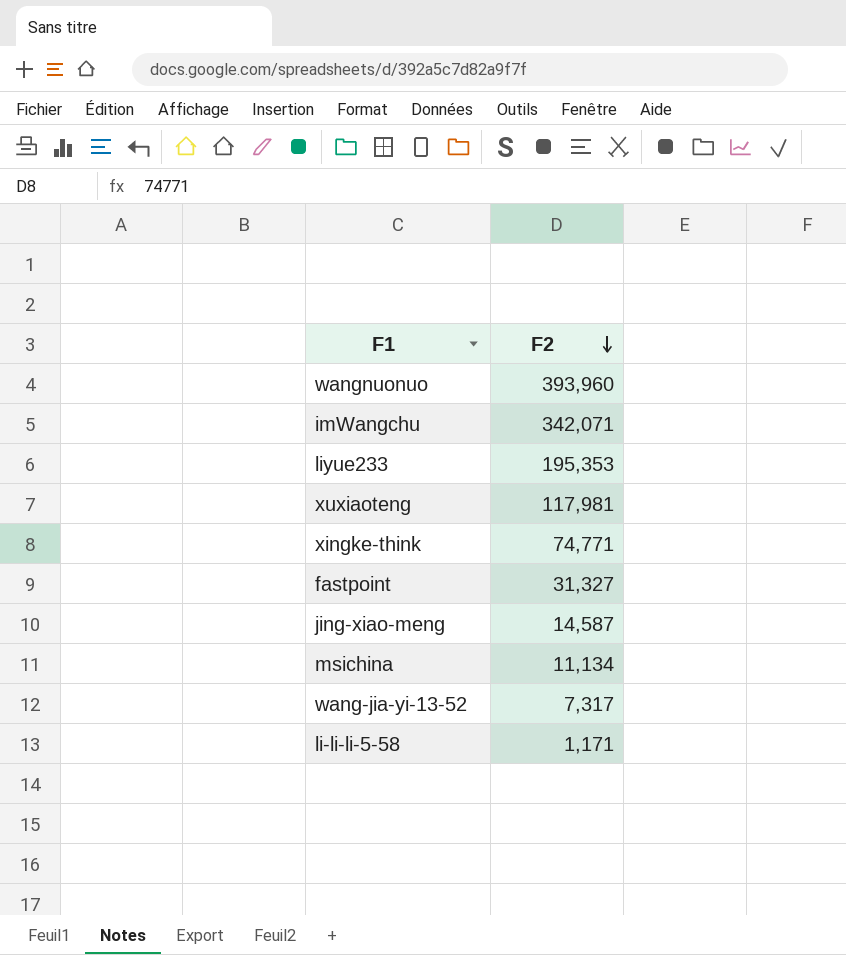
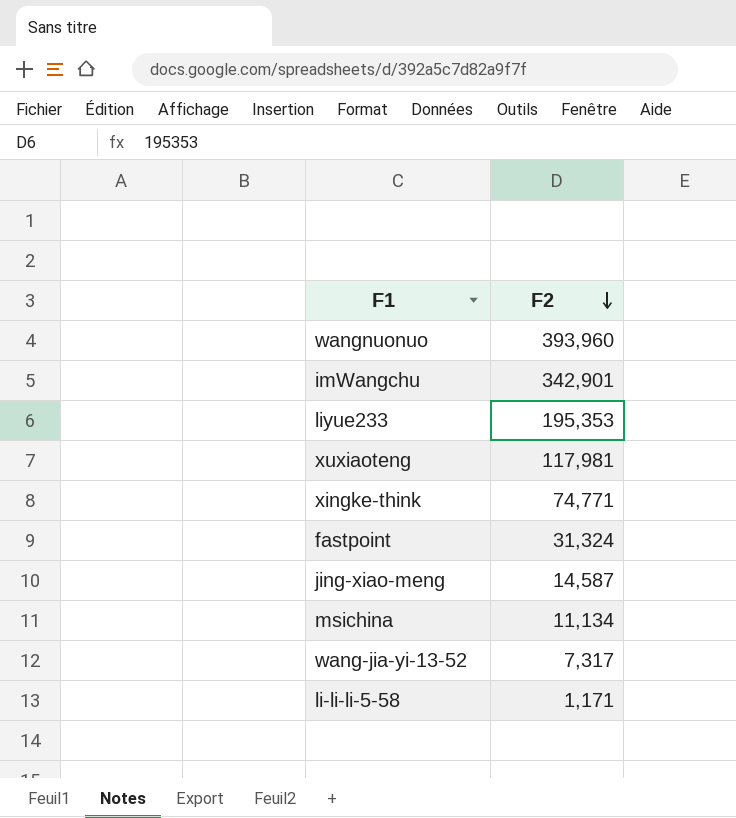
imWangchu | F2: 342,071 -> 342,901
fastpoint | F2: 31,327 -> 31,324

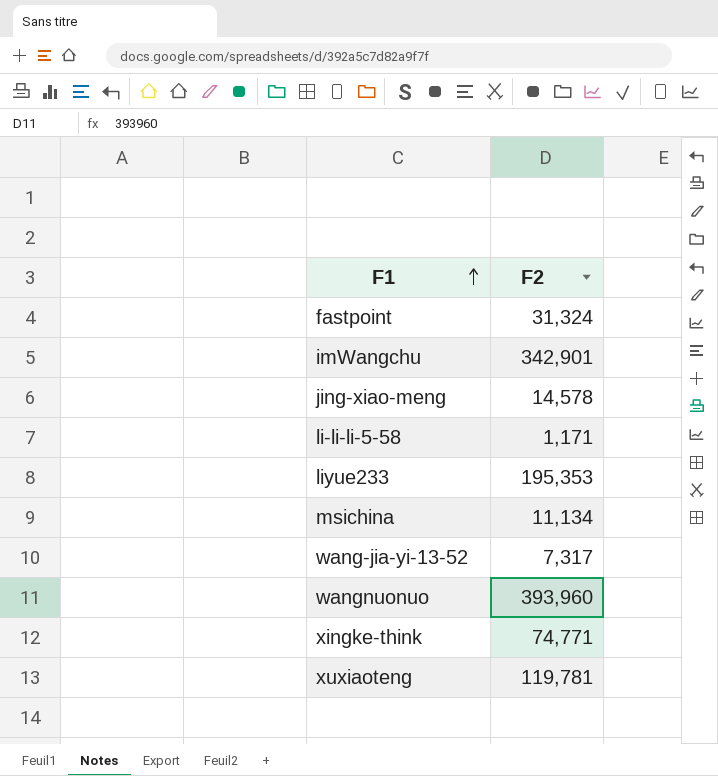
row order: F2 descending -> F1 ascending
jing-xiao-meng | F2: 14,587 -> 14,578
xuxiaoteng | F2: 117,981 -> 119,781

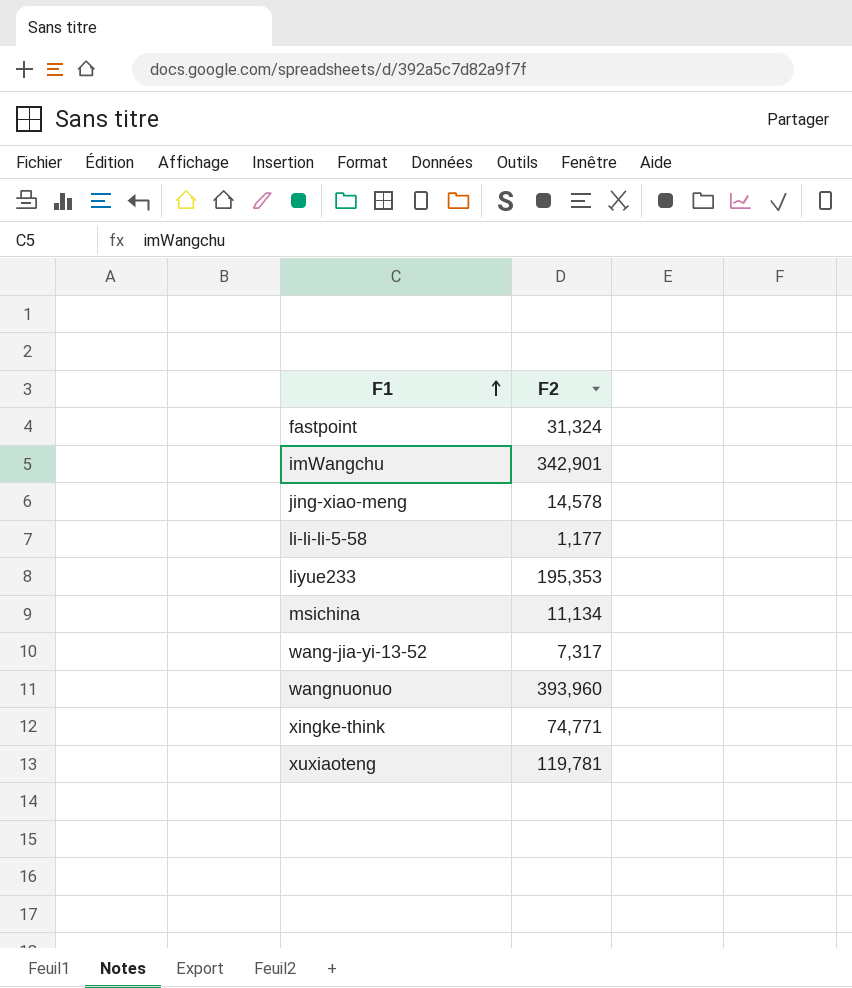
li-li-li-5-58 | F2: 1,171 -> 1,177

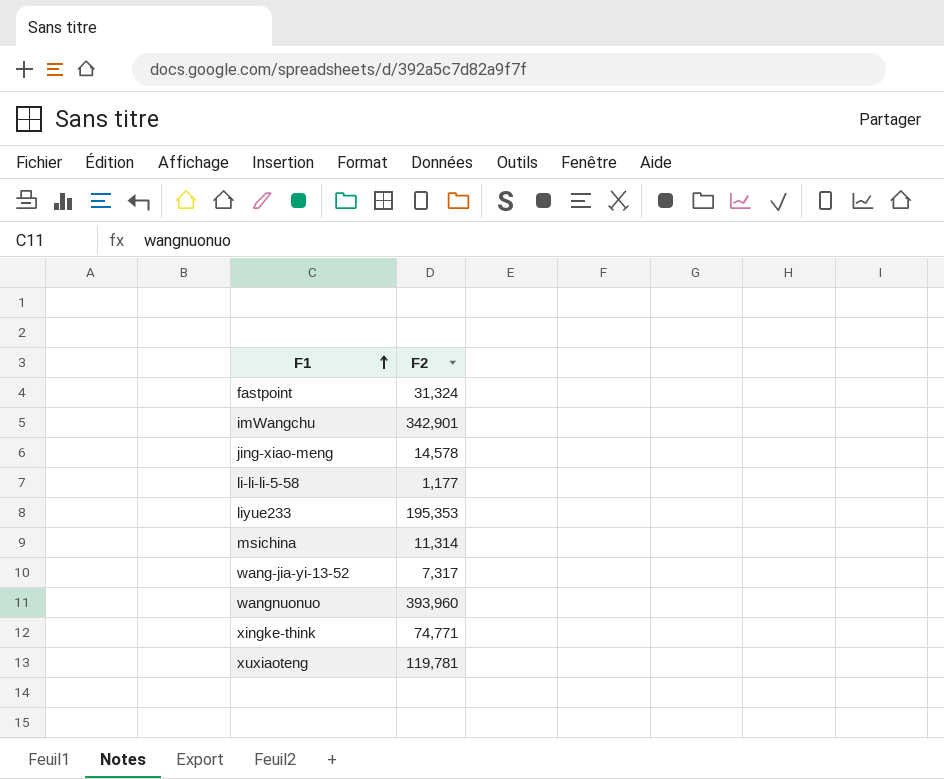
msichina | F2: 11,134 -> 11,314

